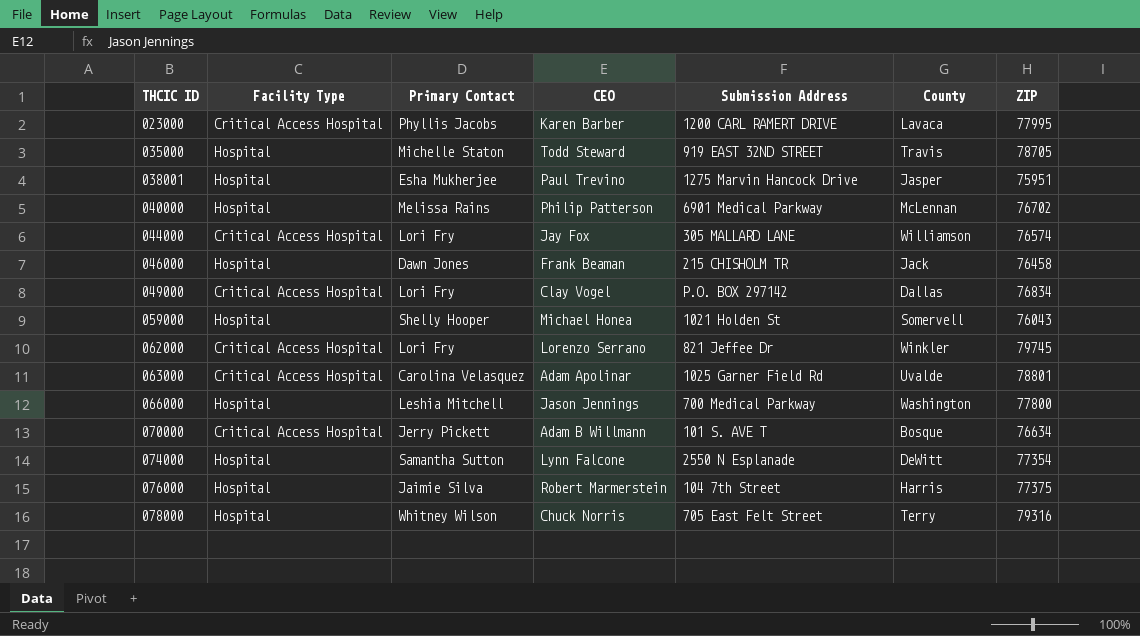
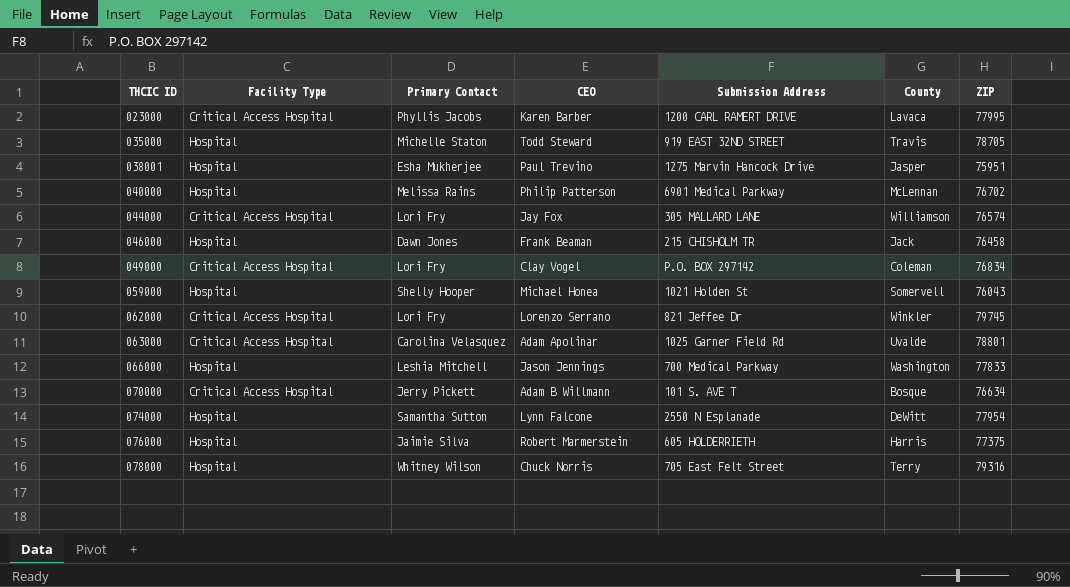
049000 | County: Dallas -> Coleman
066000 | ZIP: 77800 -> 77833
074000 | ZIP: 77354 -> 77954
076000 | Submission Address: 104 7th Street -> 605 HOLDERRIETH

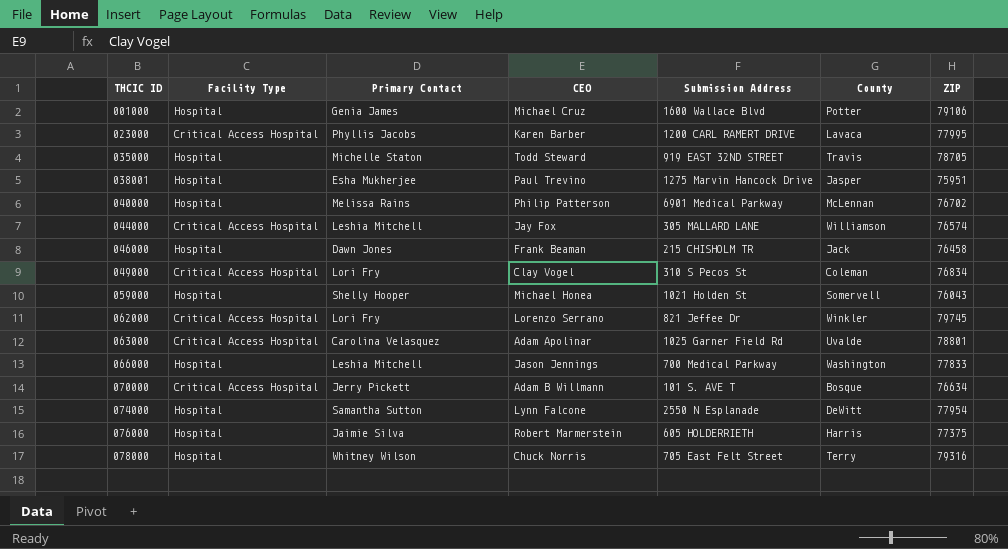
row 001000: none -> Hospital | Genia James | Michael Cruz | 1600 Wallace Blvd | Potter | 79106
044000 | Primary Contact: Lori Fry -> Leshia Mitchell
049000 | Submission Address: P.O. BOX 297142 -> 310 S Pecos St

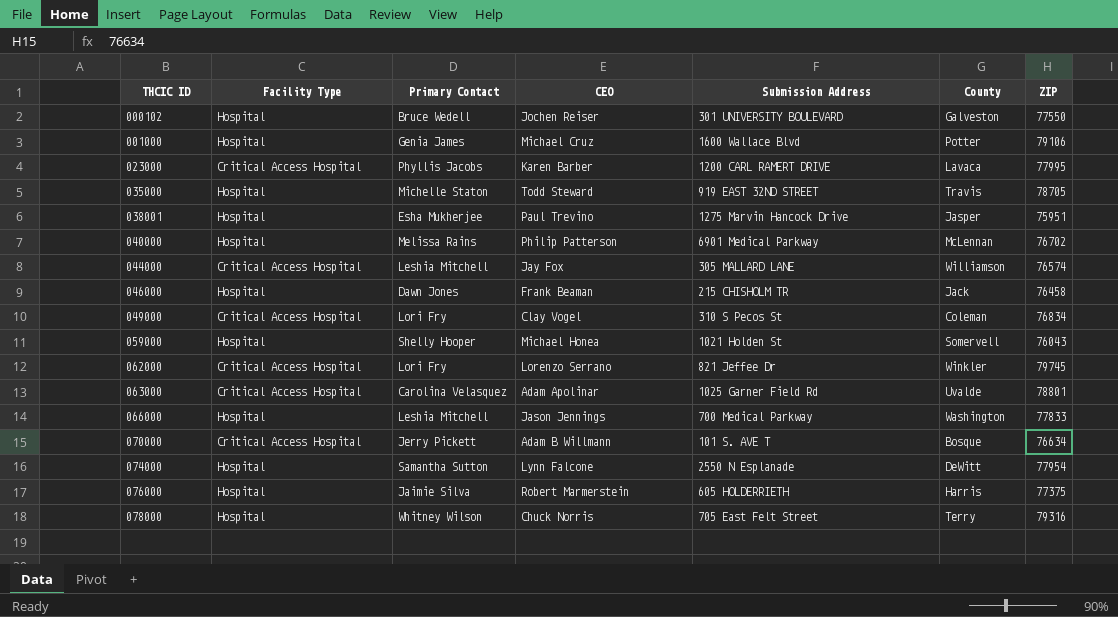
row 000102: none -> Hospital | Bruce Wedell | Jochen Reiser | 301 UNIVERSITY BOULEVARD | Galveston | 77550

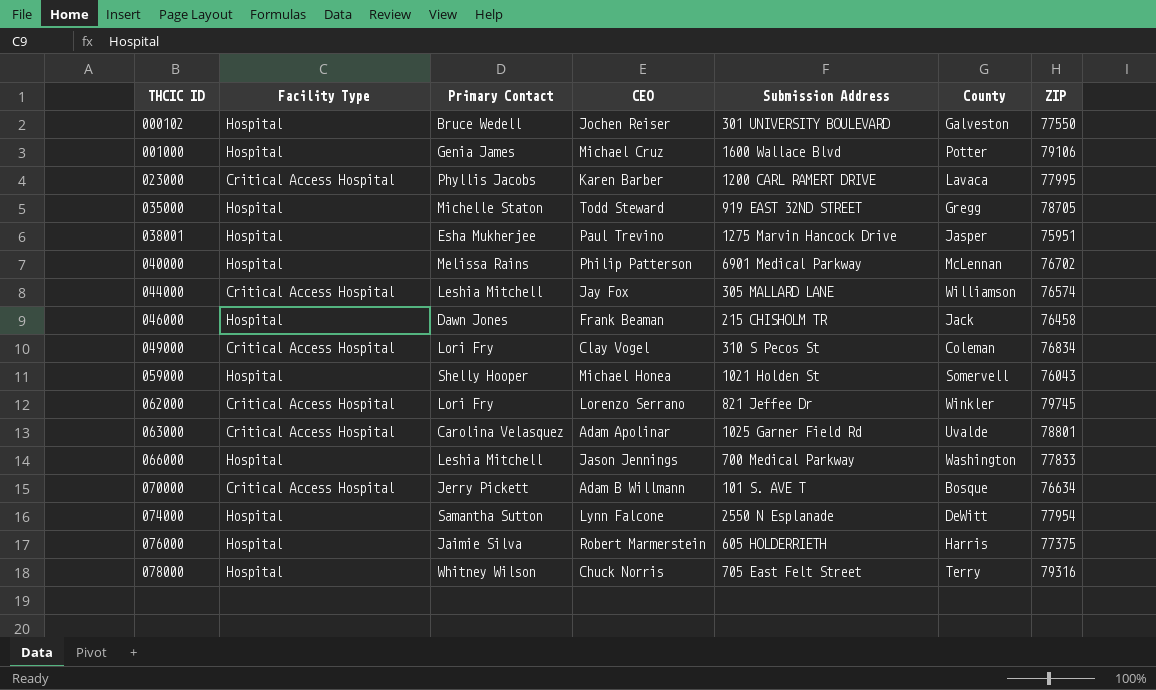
035000 | County: Travis -> Gregg

